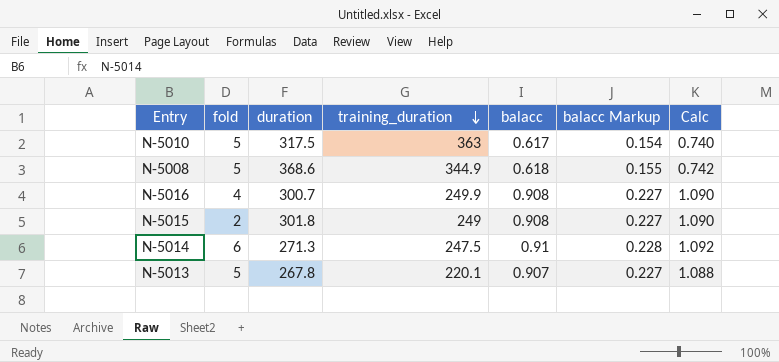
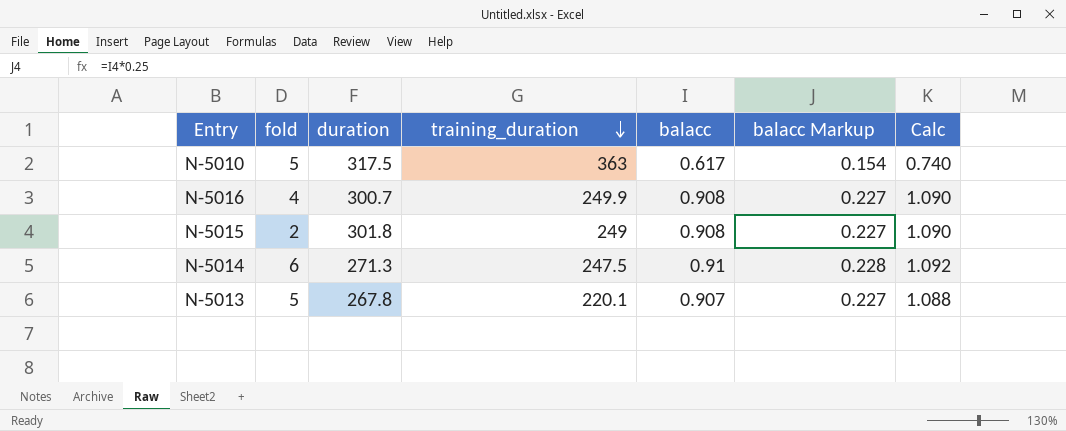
row N-5008: 5 | 368.6 | 344.9 | 0.618 | 0.155 | 0.742 -> none

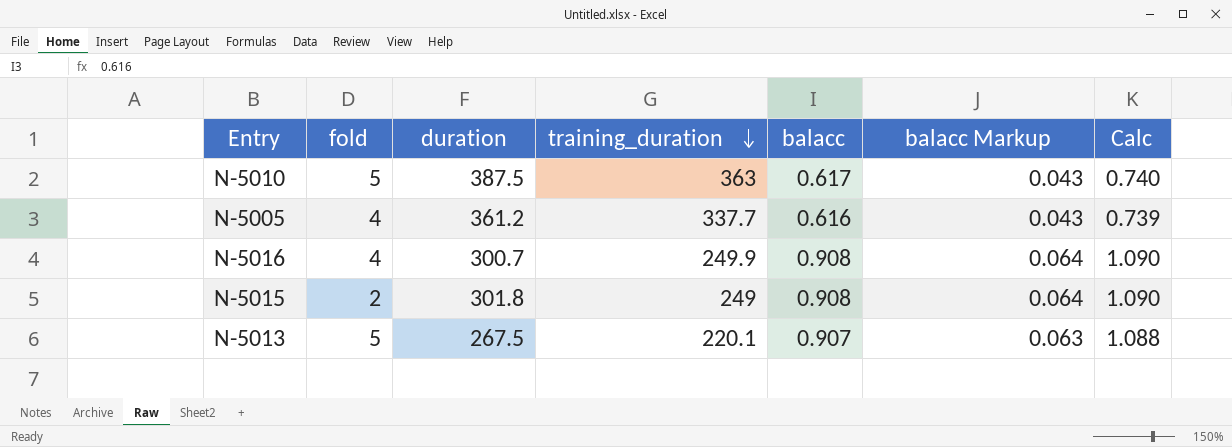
column balacc Markup | formula: [balacc] * 0.25 -> [balacc] * 0.07
row N-5014: 6 | 271.3 | 247.5 | 0.91 | 0.228 | 1.092 -> none
N-5010 | duration: 317.5 -> 387.5
row N-5005: none -> 4 | 361.2 | 337.7 | 0.616 | 0.043 | 0.739
N-5013 | duration: 267.8 -> 267.5

